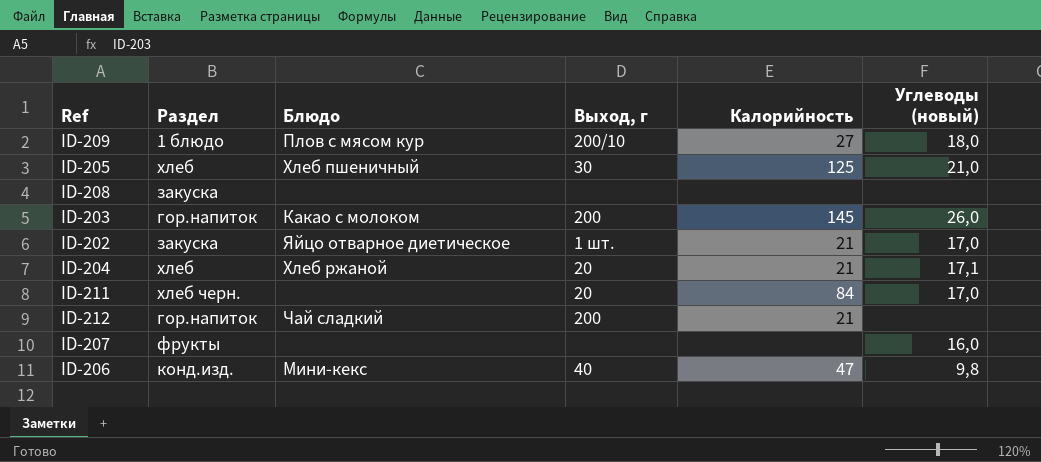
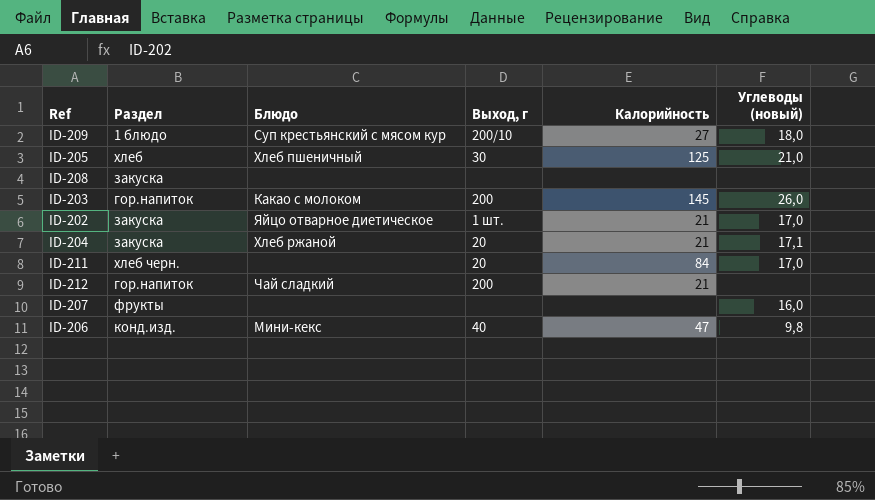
ID-209 | Блюдо: Плов с мясом кур -> Суп крестьянский с мясом кур
ID-204 | Раздел: хлеб -> закуска

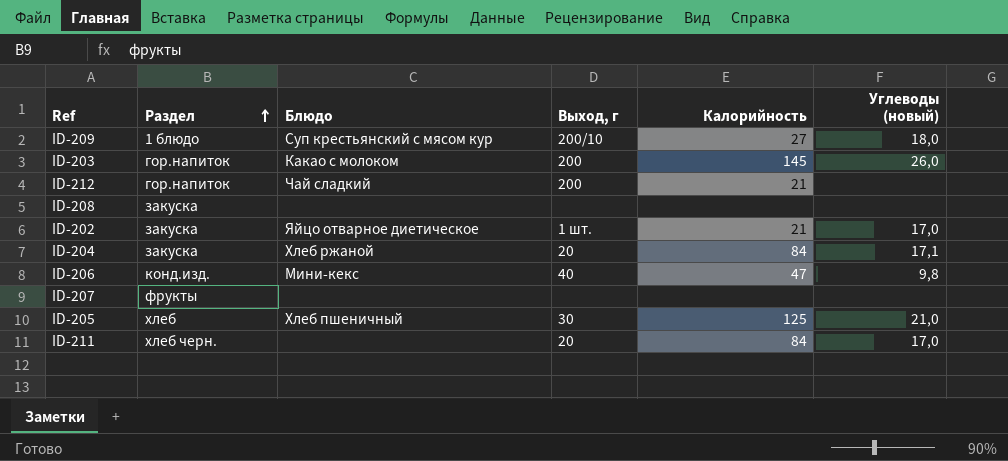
row order: none -> Раздел ascending
ID-204 | Калорийность: 21 -> 84
ID-207 | Углеводы (новый): 16,0 -> none

